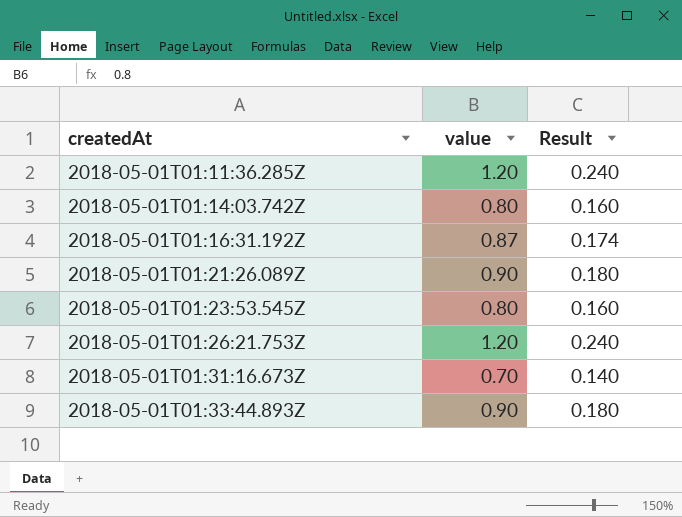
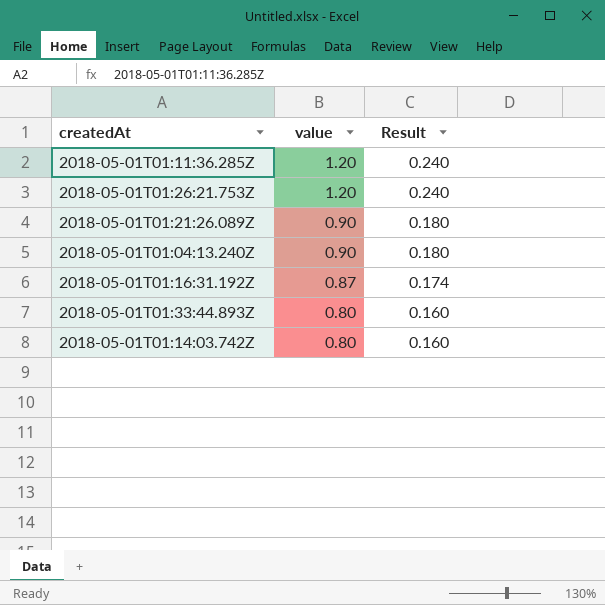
row order: createdAt ascending -> value descending
row 2018-05-01T01:23:53.545Z: 0.80 | 0.160 -> none
row 2018-05-01T01:31:16.673Z: 0.70 | 0.140 -> none
row 2018-05-01T01:04:13.240Z: none -> 0.90 | 0.180
2018-05-01T01:33:44.893Z | value: 0.90 -> 0.80
2018-05-01T01:33:44.893Z | Result: 0.180 -> 0.160

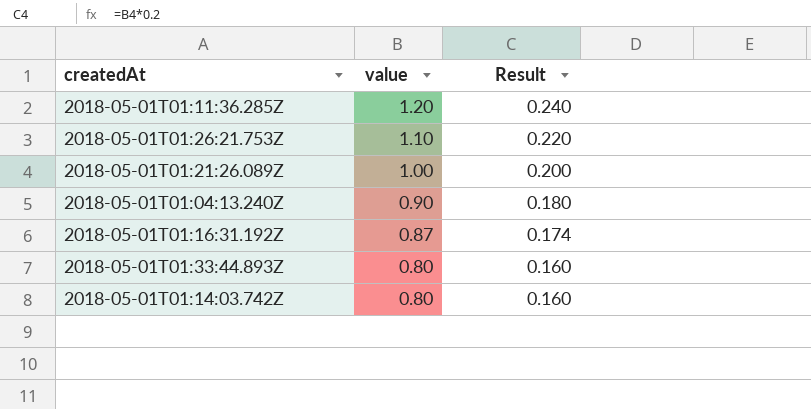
2018-05-01T01:26:21.753Z | value: 1.20 -> 1.10
2018-05-01T01:26:21.753Z | Result: 0.240 -> 0.220
2018-05-01T01:21:26.089Z | value: 0.90 -> 1.00
2018-05-01T01:21:26.089Z | Result: 0.180 -> 0.200

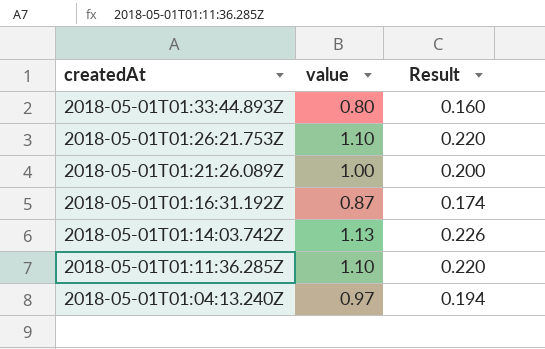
row order: value descending -> createdAt descending
2018-05-01T01:14:03.742Z | value: 0.80 -> 1.13
2018-05-01T01:14:03.742Z | Result: 0.160 -> 0.226
2018-05-01T01:11:36.285Z | value: 1.20 -> 1.10
2018-05-01T01:11:36.285Z | Result: 0.240 -> 0.220
2018-05-01T01:04:13.240Z | value: 0.90 -> 0.97
2018-05-01T01:04:13.240Z | Result: 0.180 -> 0.194

